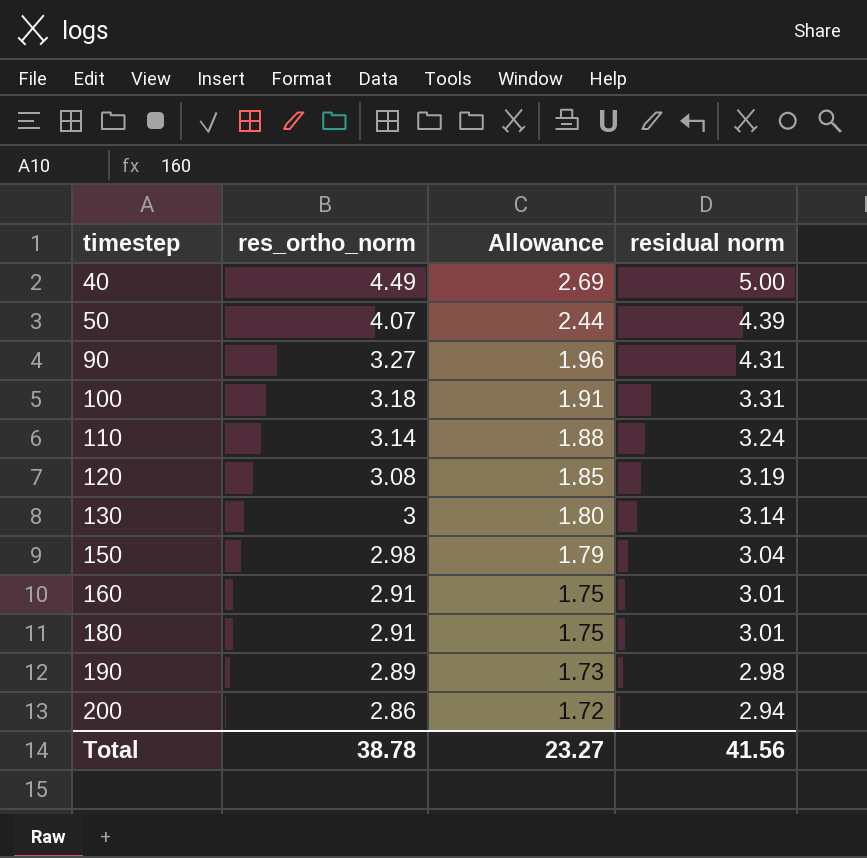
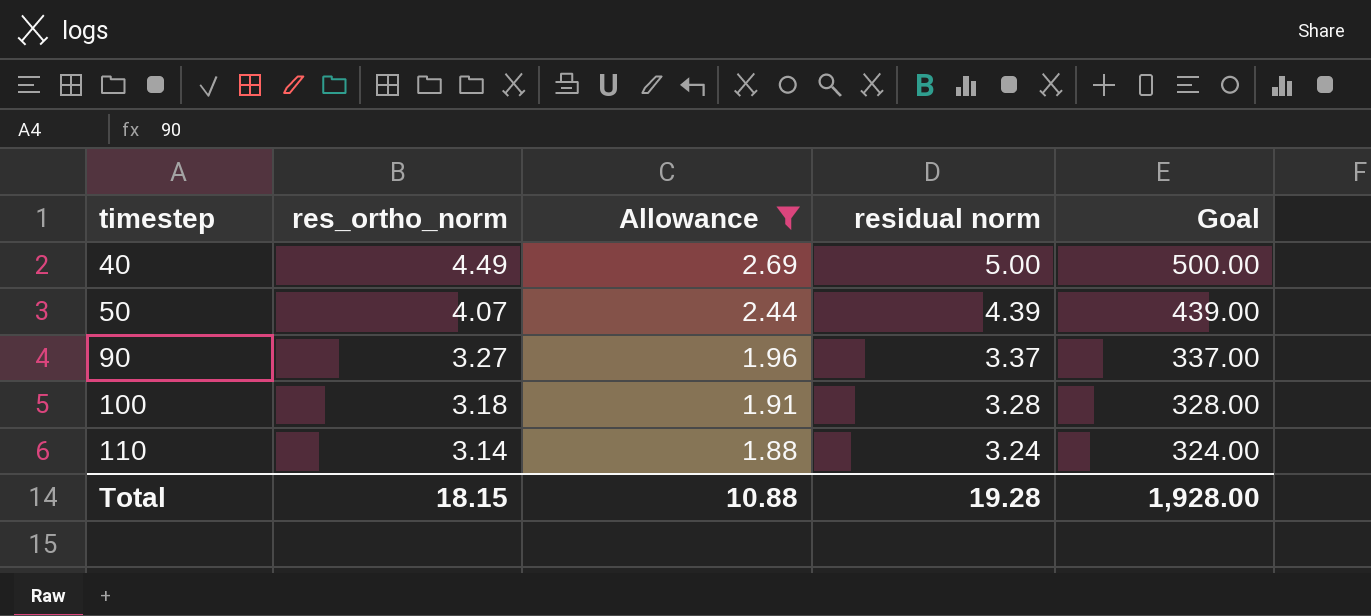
filter: none -> Allowance >= 1.88
column Goal | formula: none -> [residual norm] * 100
90 | residual norm: 4.31 -> 3.37
100 | residual norm: 3.31 -> 3.28
Total | res_ortho_norm: 38.78 -> 18.15
Total | Allowance: 23.27 -> 10.88
Total | residual norm: 41.56 -> 19.28

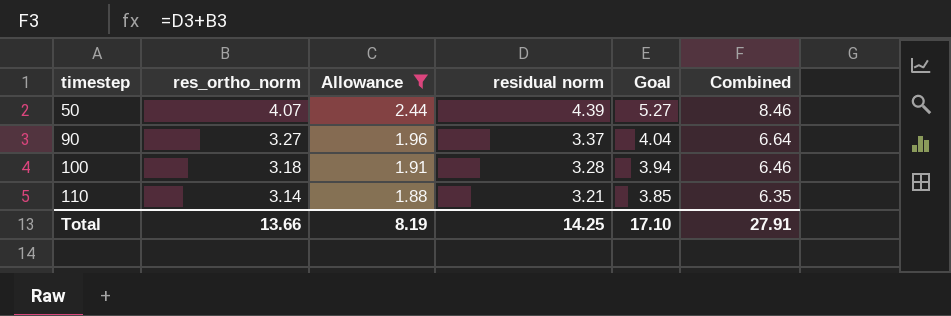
column Goal | formula: [residual norm] * 100 -> [residual norm] * 1.2
column Combined | formula: none -> [res_ortho_norm] + [residual norm]
row 40: 4.49 | 2.69 | 5.00 | 500.00 -> none
110 | residual norm: 3.24 -> 3.21
Total | res_ortho_norm: 18.15 -> 13.66
Total | Allowance: 10.88 -> 8.19
Total | residual norm: 19.28 -> 14.25
Total | Goal: 1,928.00 -> 17.10

